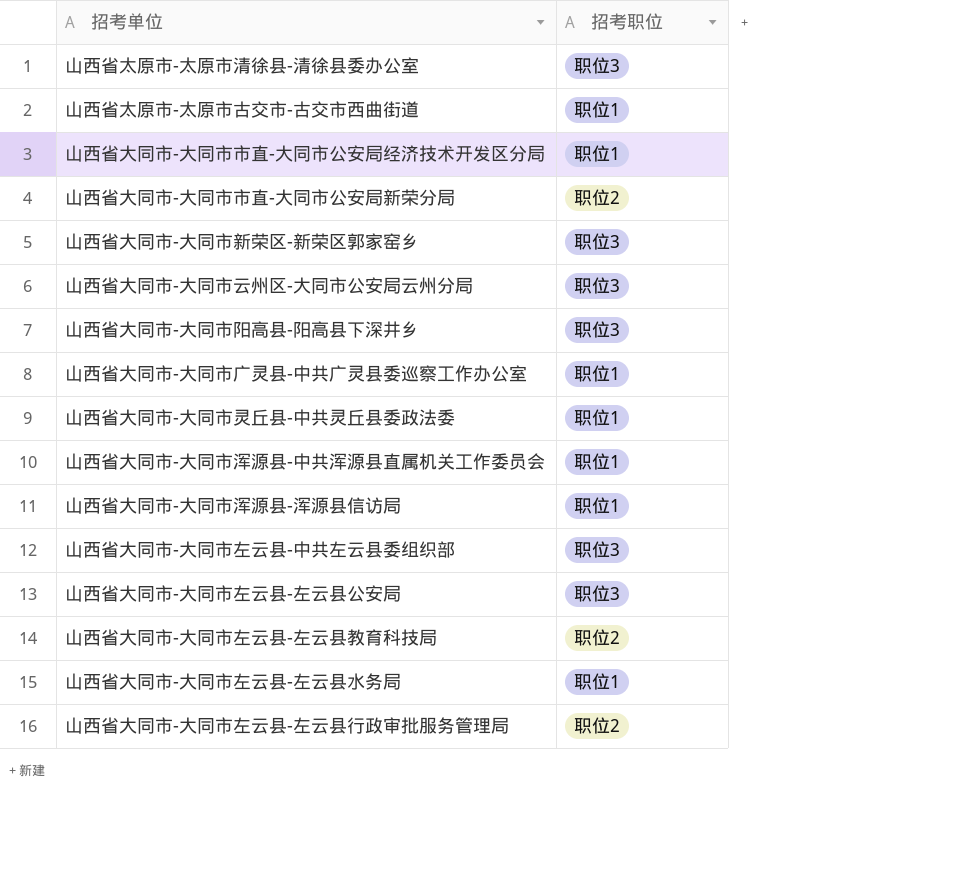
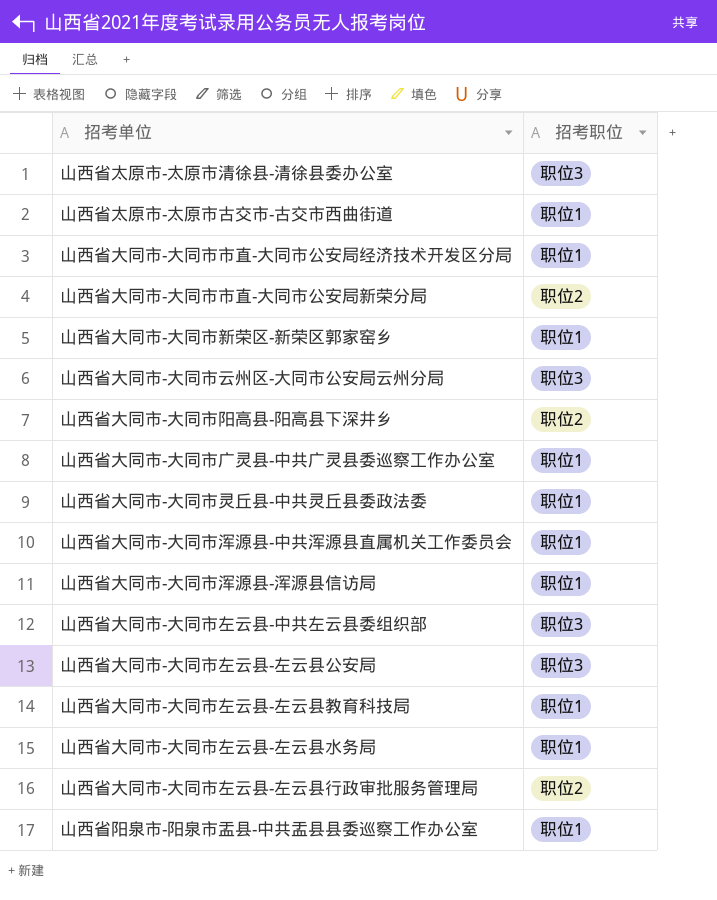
山西省大同市-大同市新荣区-新荣区郭家窑乡 | 招考职位: 职位3 -> 职位1
山西省大同市-大同市阳高县-阳高县下深井乡 | 招考职位: 职位3 -> 职位2
山西省大同市-大同市左云县-左云县教育科技局 | 招考职位: 职位2 -> 职位1
row 山西省阳泉市-阳泉市盂县-中共盂县县委巡察工作办公室: none -> 职位1

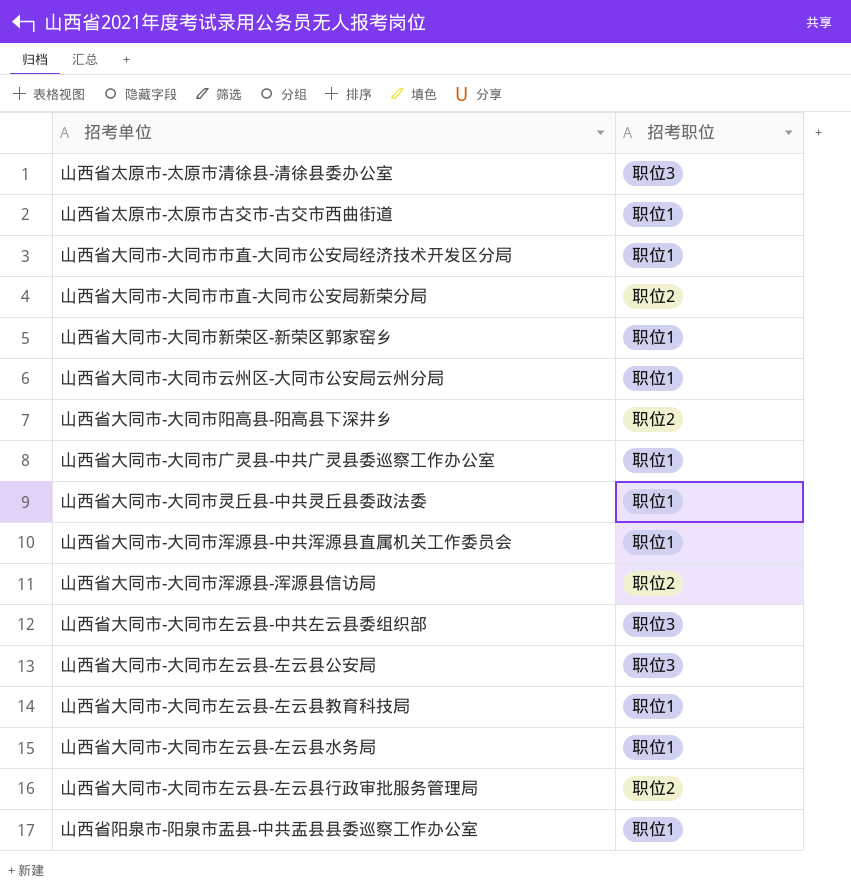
山西省大同市-大同市云州区-大同市公安局云州分局 | 招考职位: 职位3 -> 职位1
山西省大同市-大同市浑源县-浑源县信访局 | 招考职位: 职位1 -> 职位2

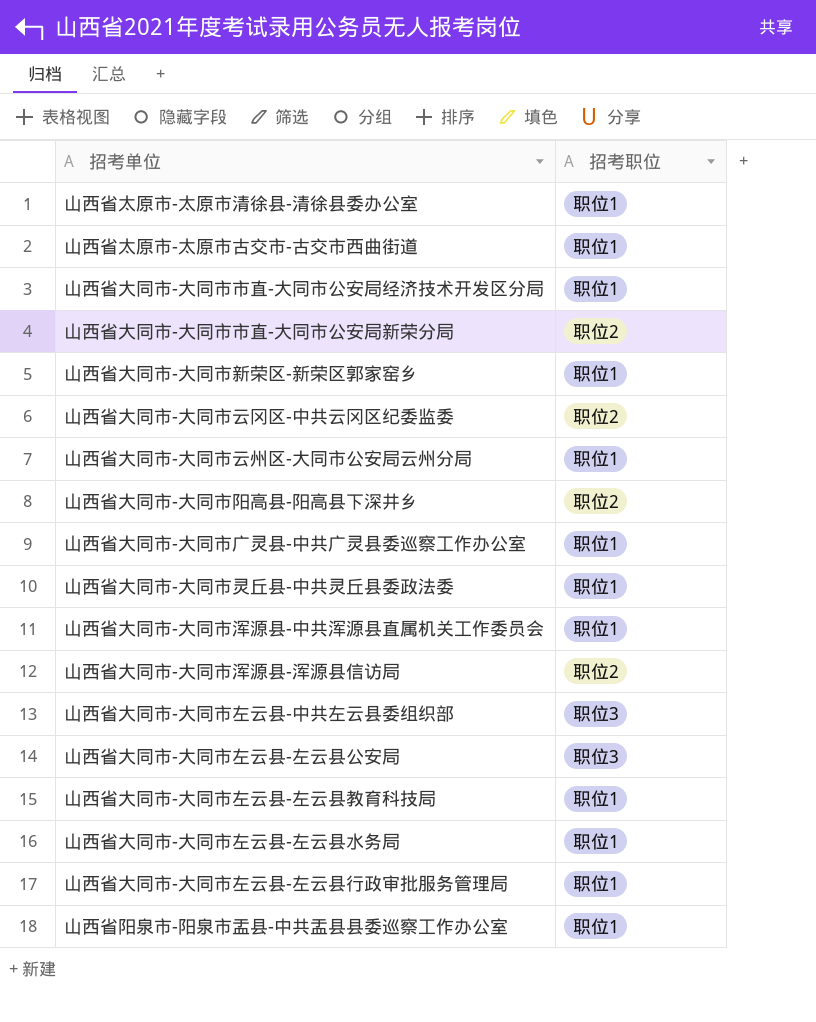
山西省太原市-太原市清徐县-清徐县委办公室 | 招考职位: 职位3 -> 职位1
row 山西省大同市-大同市云冈区-中共云冈区纪委监委: none -> 职位2
山西省大同市-大同市左云县-左云县行政审批服务管理局 | 招考职位: 职位2 -> 职位1

